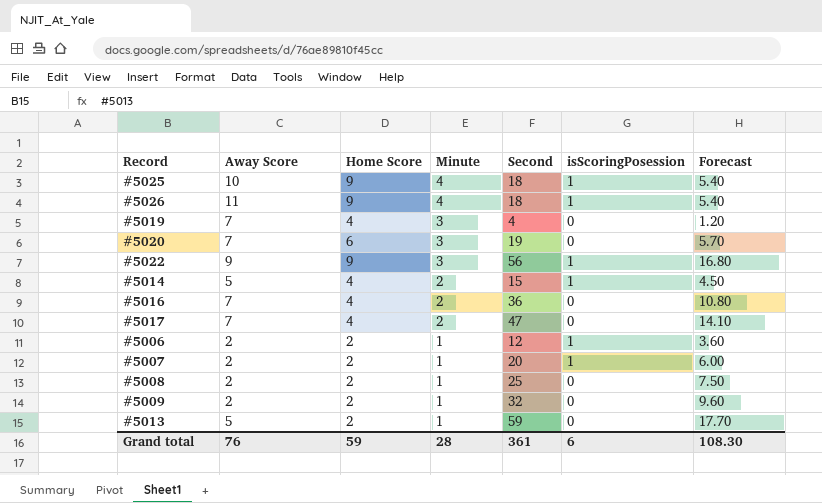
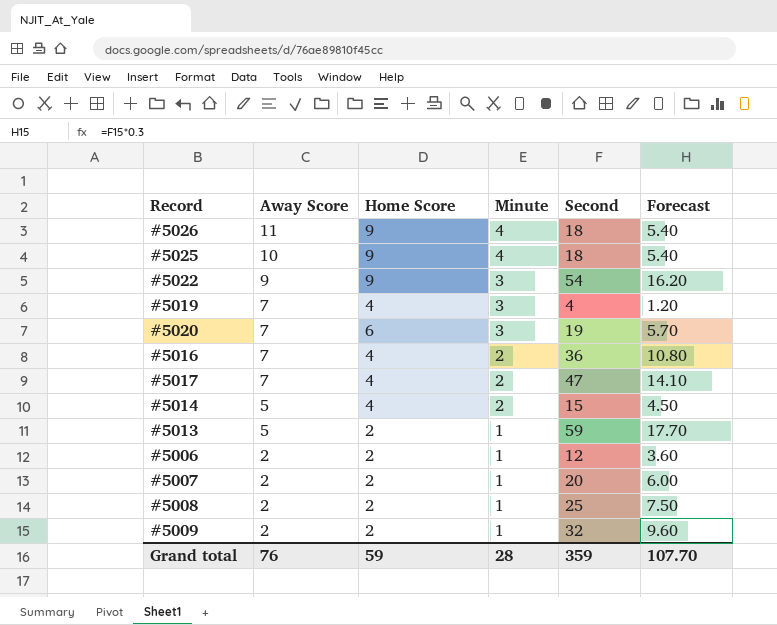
row order: Minute descending -> Away Score descending
column isScoringPosession | position: 6 -> none
#5022 | Second: 56 -> 54
#5022 | Forecast: 16.80 -> 16.20
Grand total | Second: 361 -> 359
Grand total | Forecast: 108.30 -> 107.70

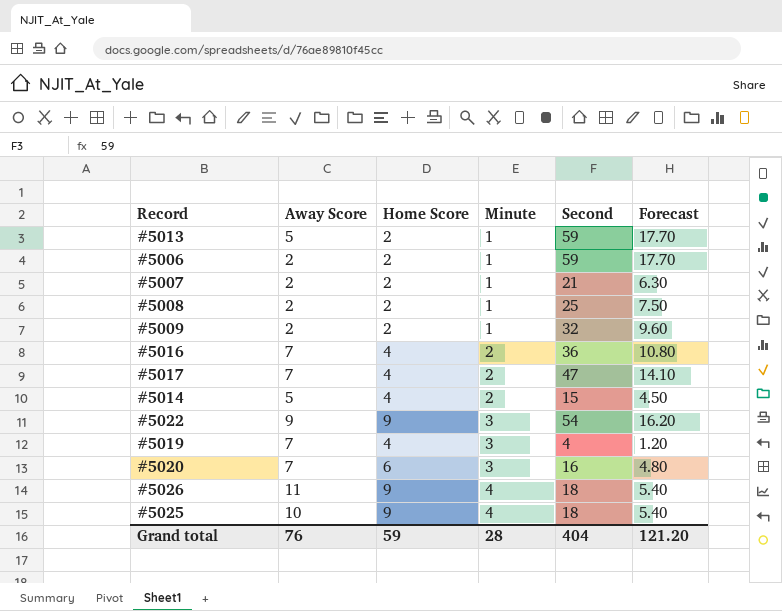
row order: Away Score descending -> Minute ascending
#5006 | Second: 12 -> 59
#5006 | Forecast: 3.60 -> 17.70
#5007 | Second: 20 -> 21
#5007 | Forecast: 6.00 -> 6.30
#5020 | Second: 19 -> 16
#5020 | Forecast: 5.70 -> 4.80
Grand total | Second: 359 -> 404
Grand total | Forecast: 107.70 -> 121.20

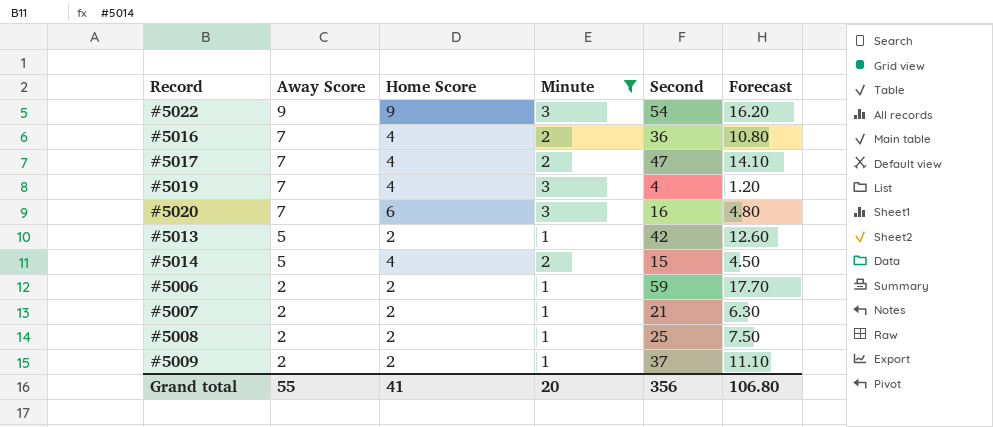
filter: none -> Minute != 4
row order: Minute ascending -> Away Score descending
#5013 | Second: 59 -> 42
#5013 | Forecast: 17.70 -> 12.60
#5009 | Second: 32 -> 37
#5009 | Forecast: 9.60 -> 11.10
Grand total | Away Score: 76 -> 55
Grand total | Home Score: 59 -> 41
Grand total | Minute: 28 -> 20
Grand total | Second: 404 -> 356
Grand total | Forecast: 121.20 -> 106.80

